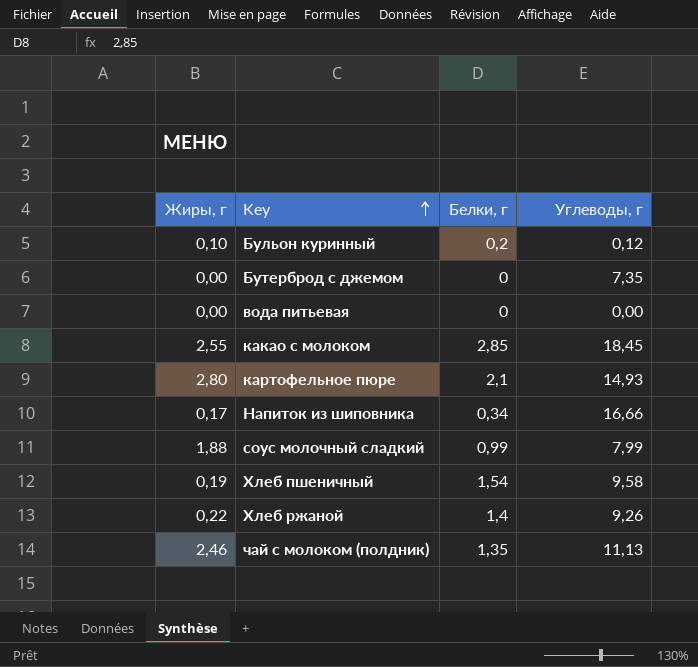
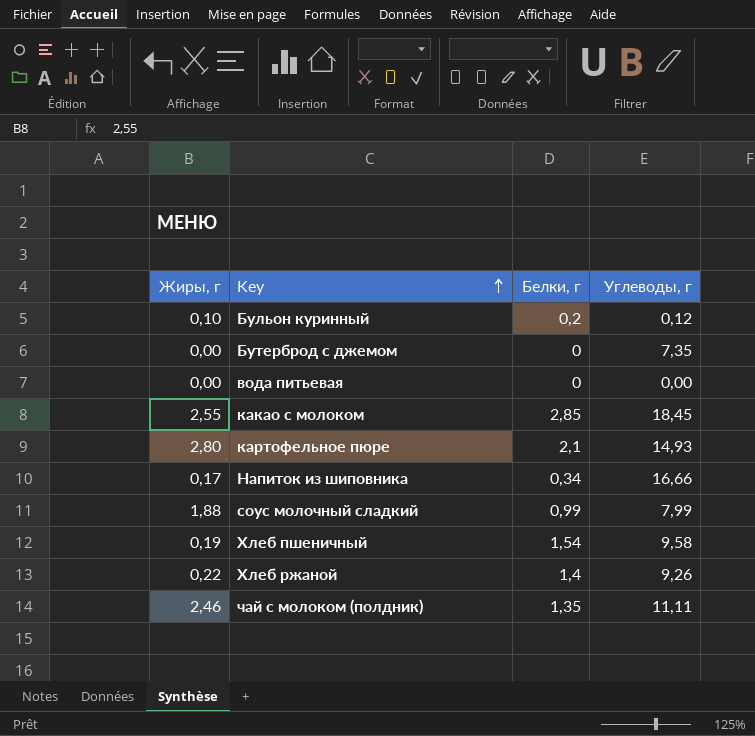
чай с молоком (полдник) | Углеводы, г: 11,13 -> 11,11

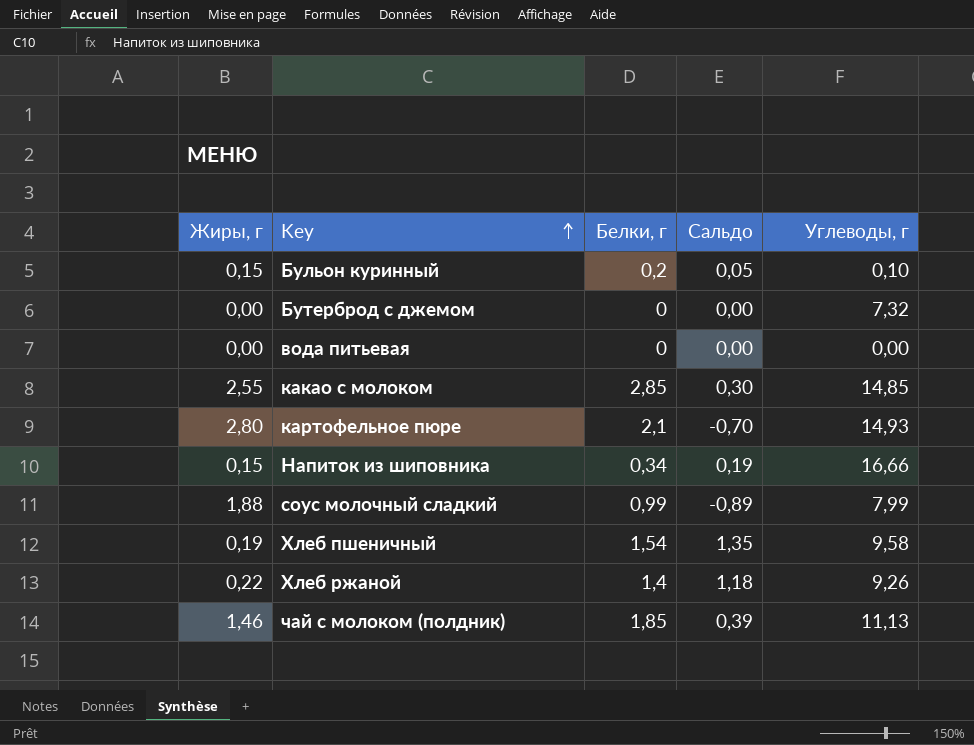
column Сальдо | formula: none -> [Белки, г] - [Жиры, г]
Бульон куринный | Жиры, г: 0,10 -> 0,15
Бульон куринный | Углеводы, г: 0,12 -> 0,10
Бутерброд с джемом | Углеводы, г: 7,35 -> 7,32
какао с молоком | Углеводы, г: 18,45 -> 14,85
Напиток из шиповника | Жиры, г: 0,17 -> 0,15
чай с молоком (полдник) | Жиры, г: 2,46 -> 1,46
чай с молоком (полдник) | Белки, г: 1,35 -> 1,85
чай с молоком (полдник) | Углеводы, г: 11,11 -> 11,13

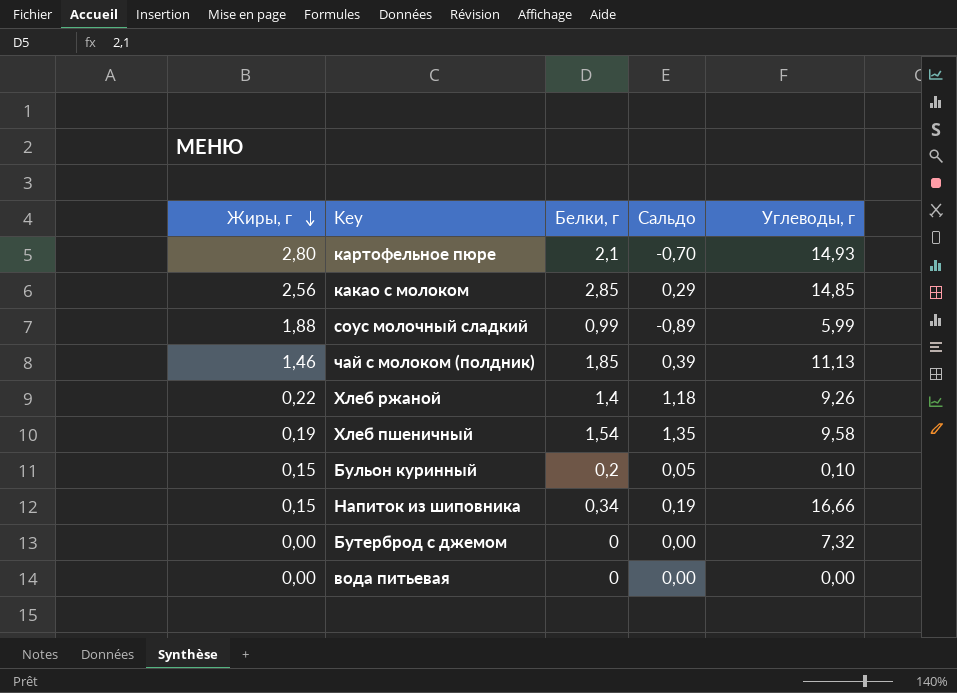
row order: Key ascending -> Жиры, г descending
какао с молоком | Жиры, г: 2,55 -> 2,56
какао с молоком | Сальдо: 0,30 -> 0,29
соус молочный сладкий | Углеводы, г: 7,99 -> 5,99

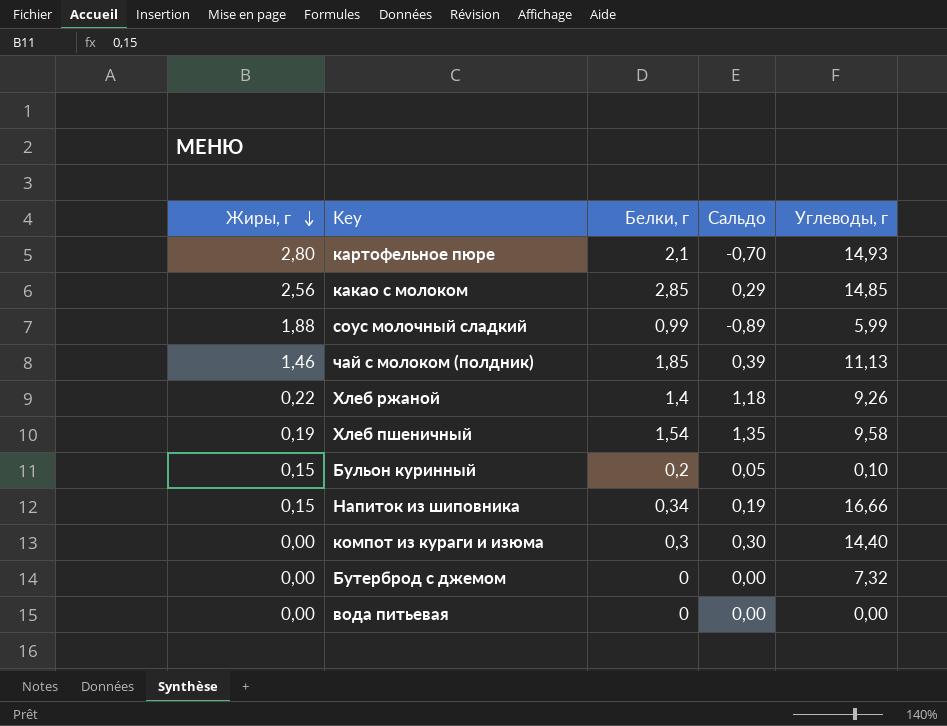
row компот из кураги и изюма: none -> 0,00 | 0,3 | 0,30 | 14,40

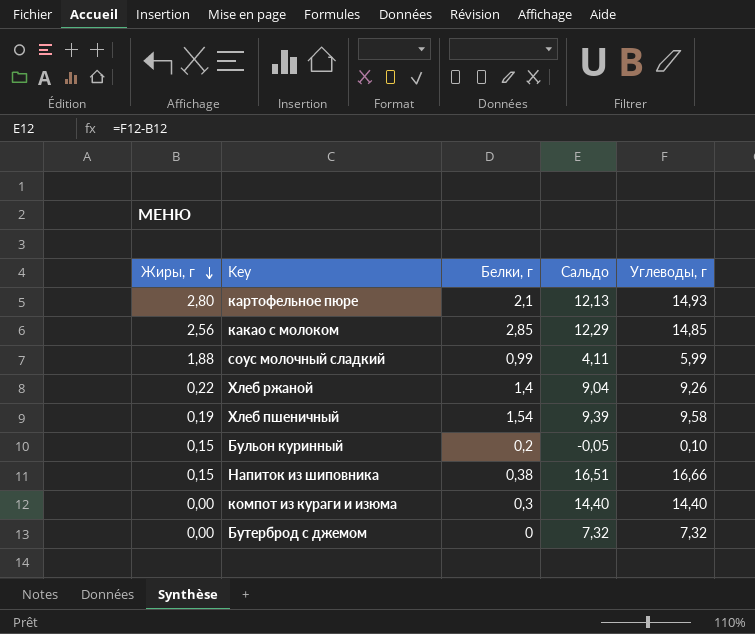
column Сальдо | formula: [Белки, г] - [Жиры, г] -> [Углеводы, г] - [Жиры, г]
row чай с молоком (полдник): 1,46 | 1,85 | 0,39 | 11,13 -> none
row вода питьевая: 0,00 | 0 | 0,00 | 0,00 -> none
Напиток из шиповника | Белки, г: 0,34 -> 0,38

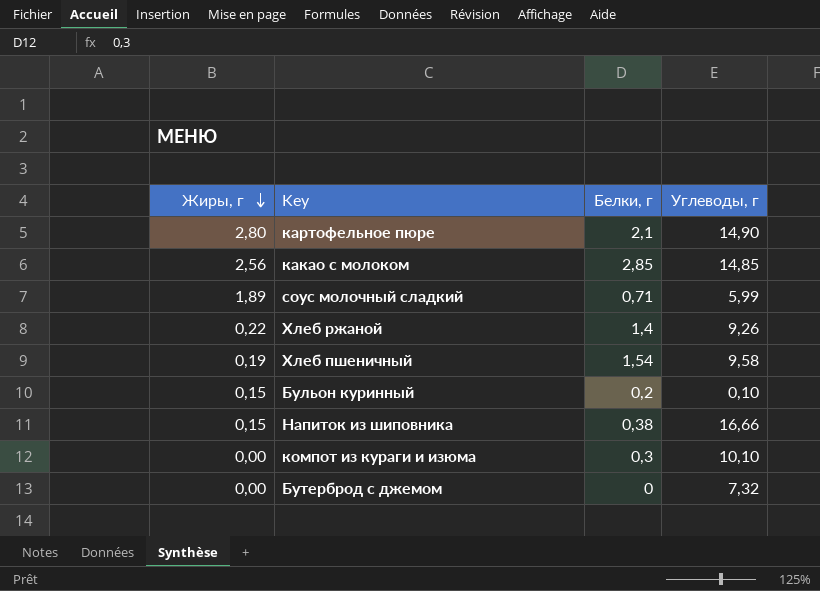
column Сальдо | formula: [Углеводы, г] - [Жиры, г] -> none
картофельное пюре | Углеводы, г: 14,93 -> 14,90
соус молочный сладкий | Жиры, г: 1,88 -> 1,89
соус молочный сладкий | Белки, г: 0,99 -> 0,71
компот из кураги и изюма | Углеводы, г: 14,40 -> 10,10

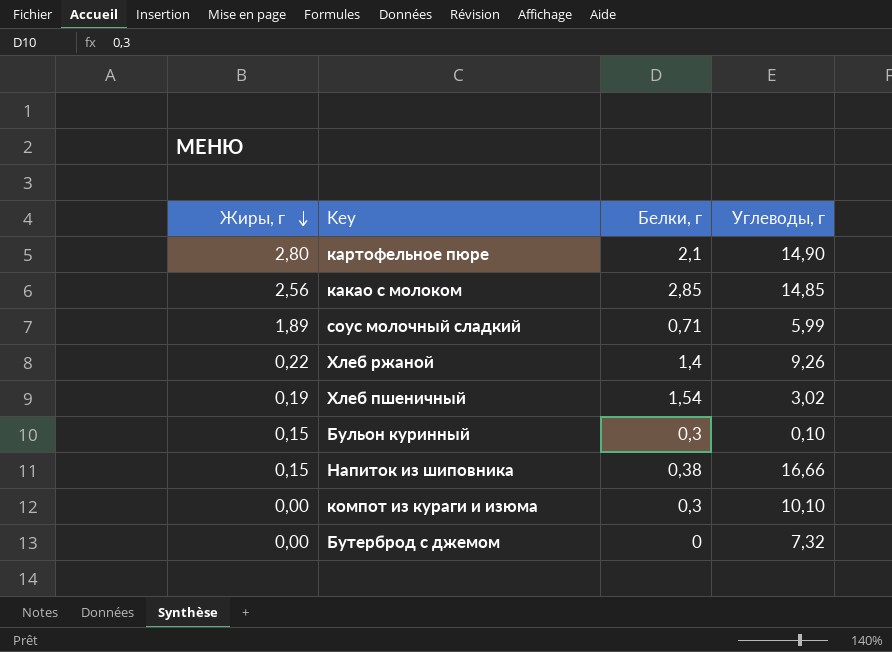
Хлеб пшеничный | Углеводы, г: 9,58 -> 3,02
Бульон куринный | Белки, г: 0,2 -> 0,3

